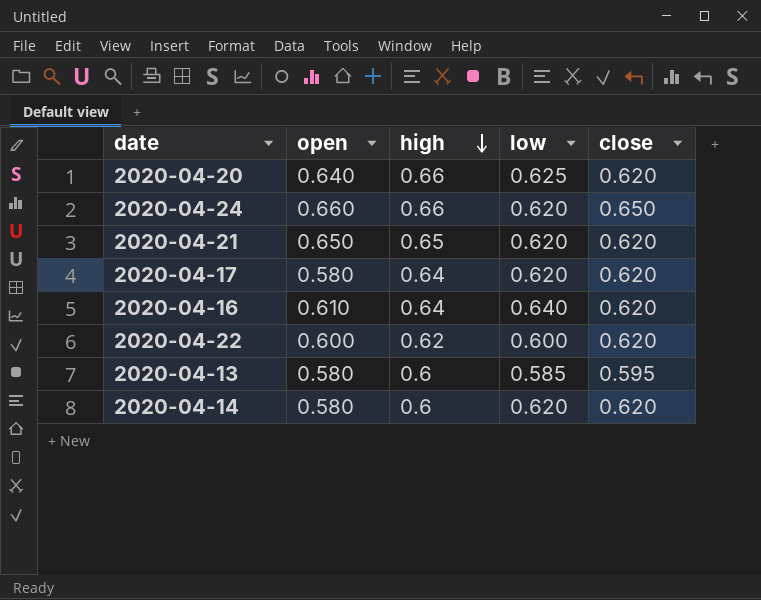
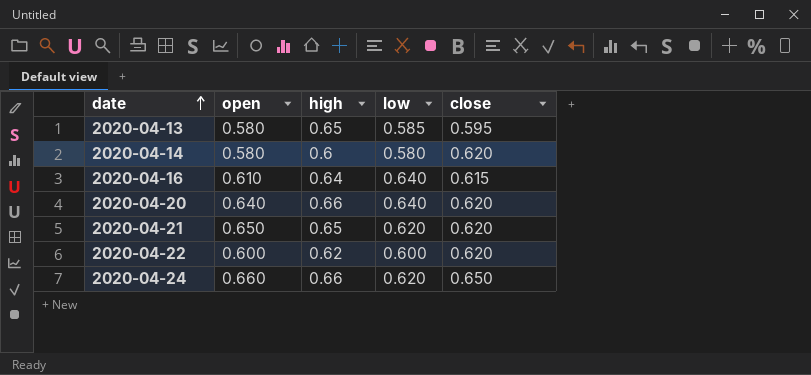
row order: high descending -> date ascending
row 2020-04-17: 0.580 | 0.64 | 0.620 | 0.620 -> none
2020-04-13 | high: 0.6 -> 0.65
2020-04-14 | low: 0.620 -> 0.580
2020-04-16 | close: 0.620 -> 0.615
2020-04-20 | low: 0.625 -> 0.640

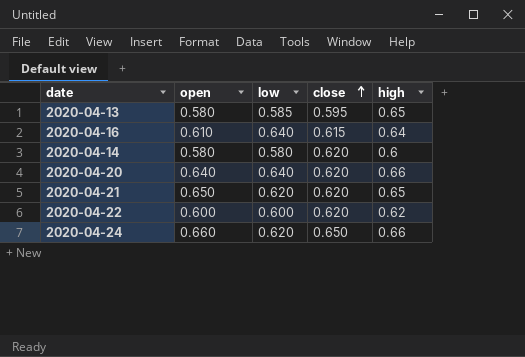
row order: date ascending -> close ascending
column high | position: 3 -> 5

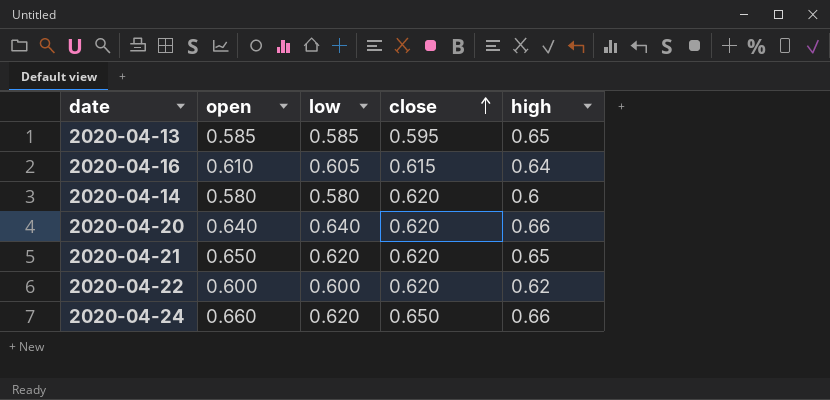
2020-04-13 | open: 0.580 -> 0.585
2020-04-16 | low: 0.640 -> 0.605

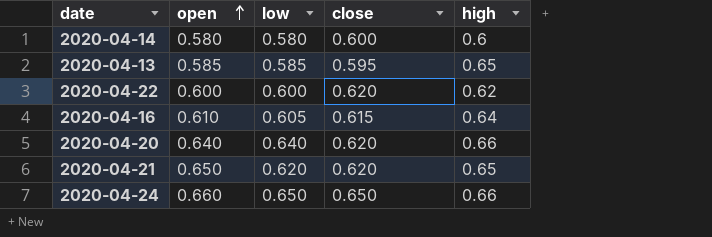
row order: close ascending -> open ascending
2020-04-14 | close: 0.620 -> 0.600
2020-04-24 | low: 0.620 -> 0.650

